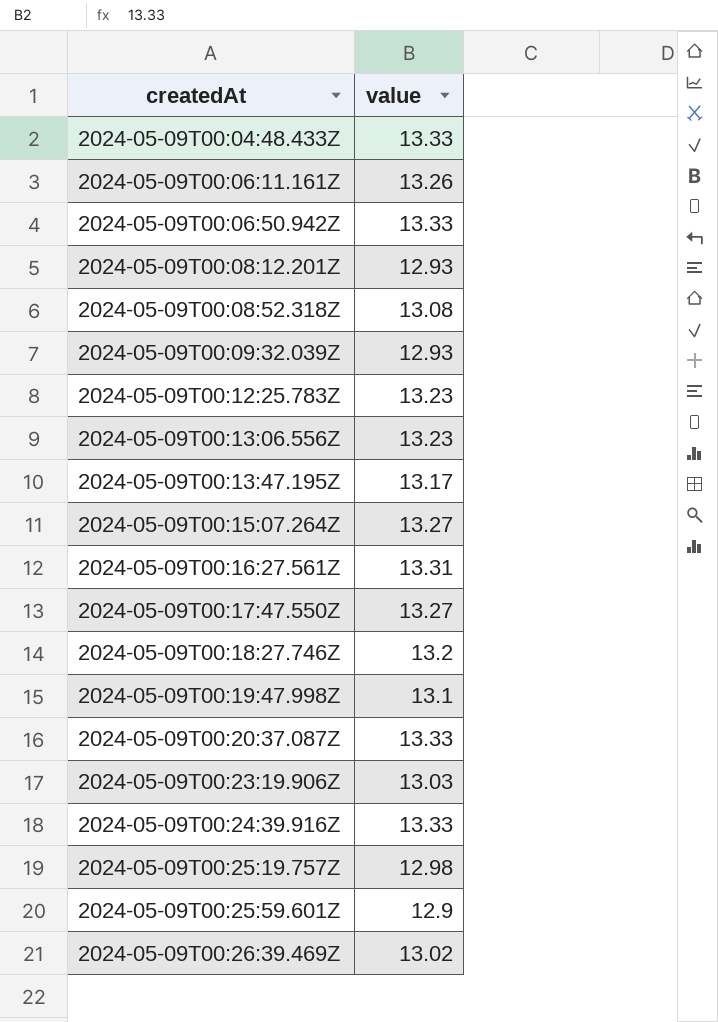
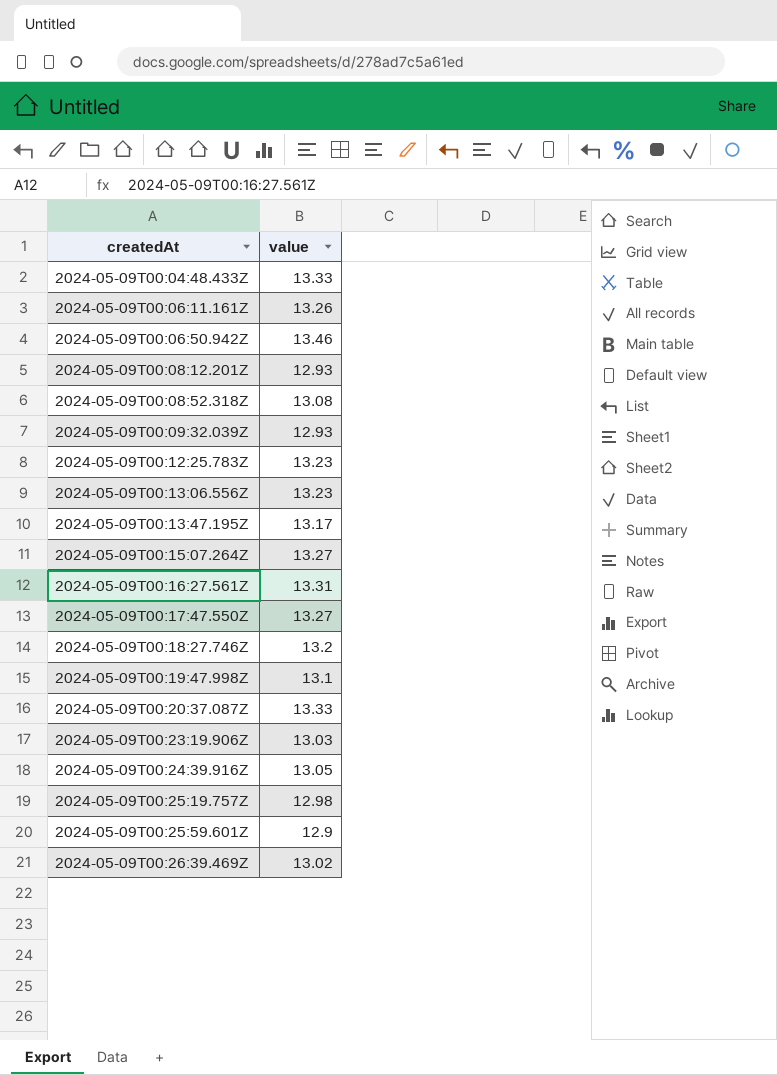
2024-05-09T00:06:50.942Z | value: 13.33 -> 13.46
2024-05-09T00:24:39.916Z | value: 13.33 -> 13.05

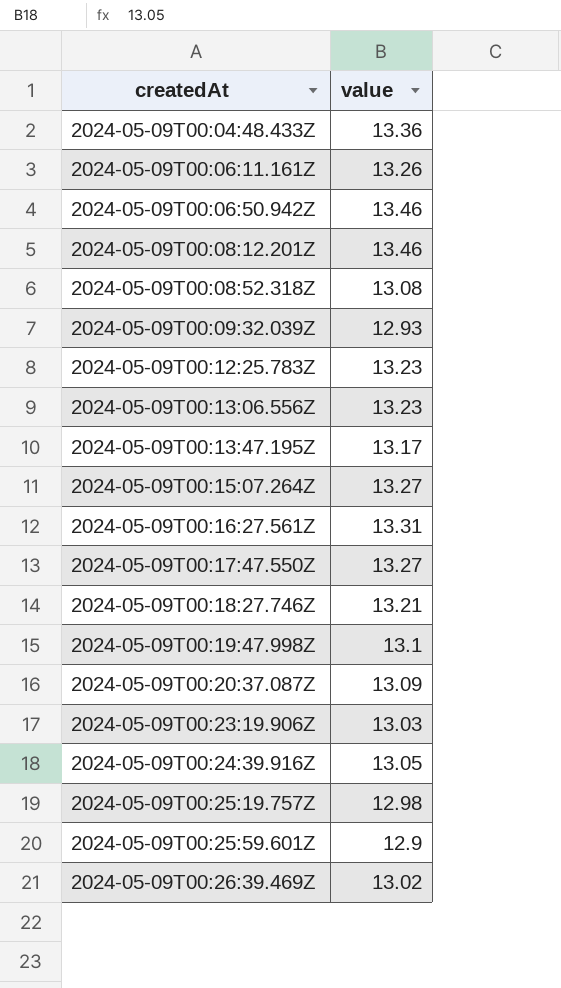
2024-05-09T00:04:48.433Z | value: 13.33 -> 13.36
2024-05-09T00:08:12.201Z | value: 12.93 -> 13.46
2024-05-09T00:18:27.746Z | value: 13.2 -> 13.21
2024-05-09T00:20:37.087Z | value: 13.33 -> 13.09

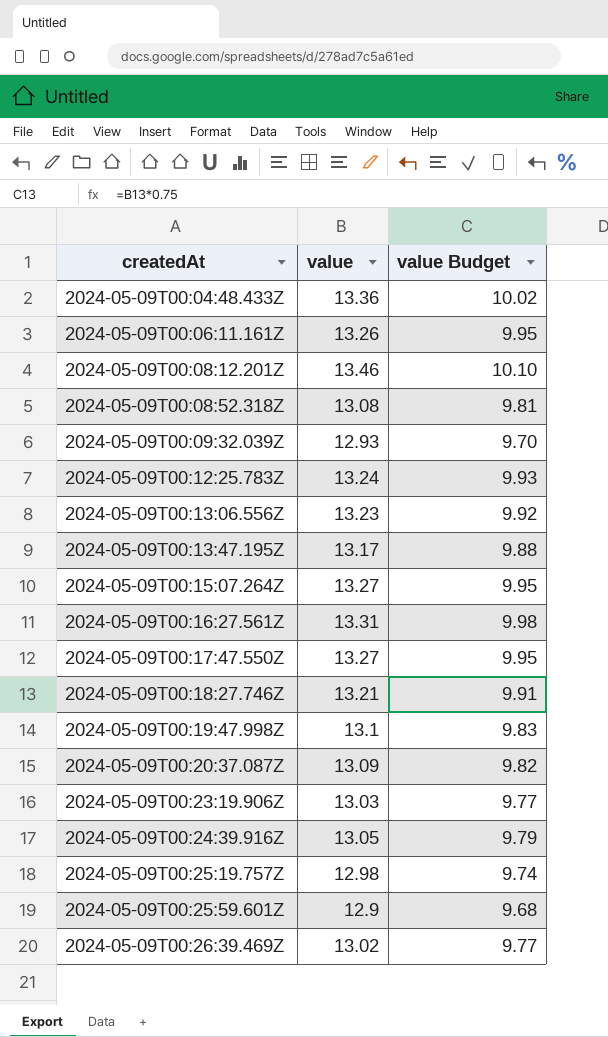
column value Budget | formula: none -> [value] * 0.75
row 2024-05-09T00:06:50.942Z: 13.46 -> none
2024-05-09T00:12:25.783Z | value: 13.23 -> 13.24

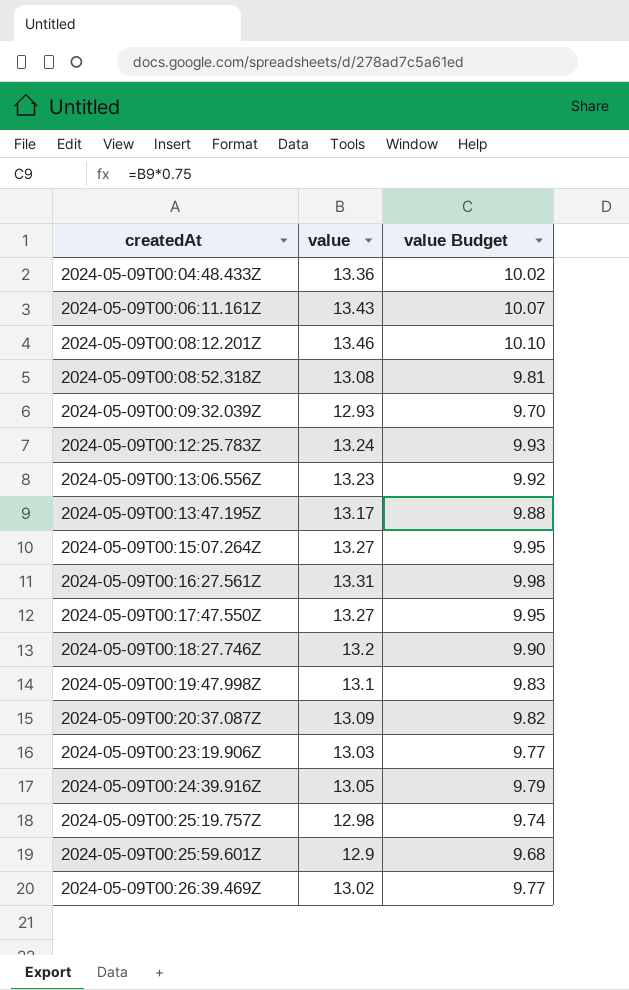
2024-05-09T00:06:11.161Z | value: 13.26 -> 13.43
2024-05-09T00:06:11.161Z | value Budget: 9.95 -> 10.07
2024-05-09T00:18:27.746Z | value: 13.21 -> 13.2
2024-05-09T00:18:27.746Z | value Budget: 9.91 -> 9.90

